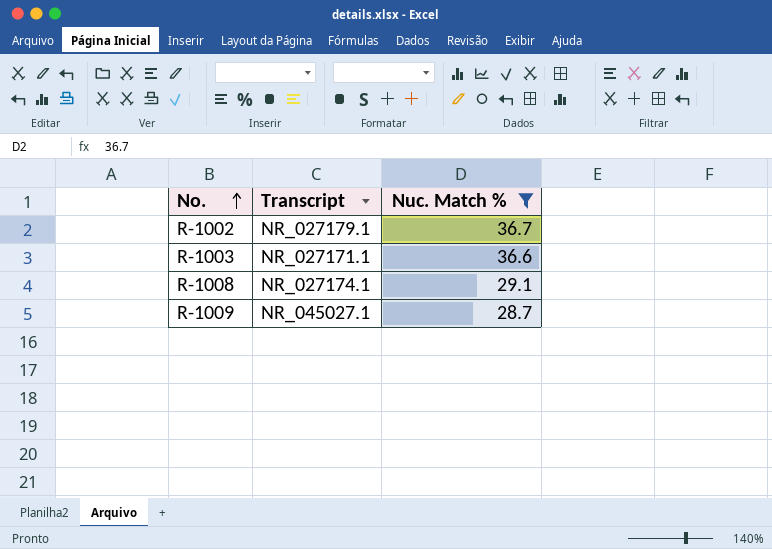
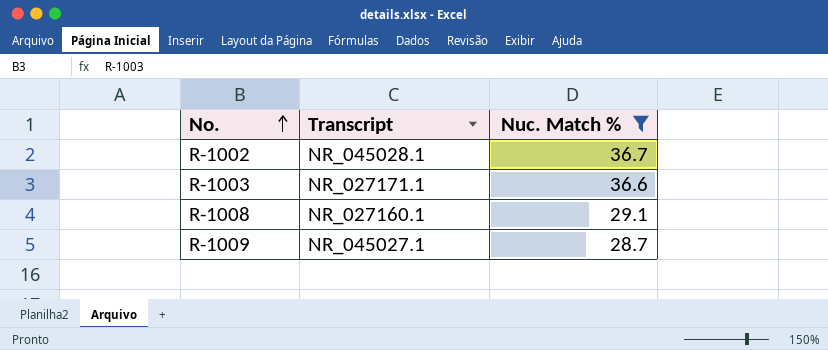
R-1002 | Transcript: NR_027179.1 -> NR_045028.1
R-1008 | Transcript: NR_027174.1 -> NR_027160.1

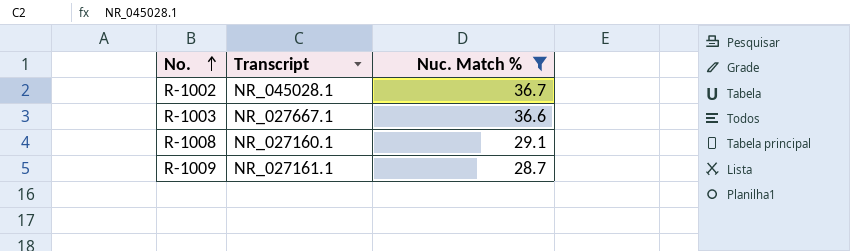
R-1003 | Transcript: NR_027171.1 -> NR_027667.1
R-1009 | Transcript: NR_045027.1 -> NR_027161.1

